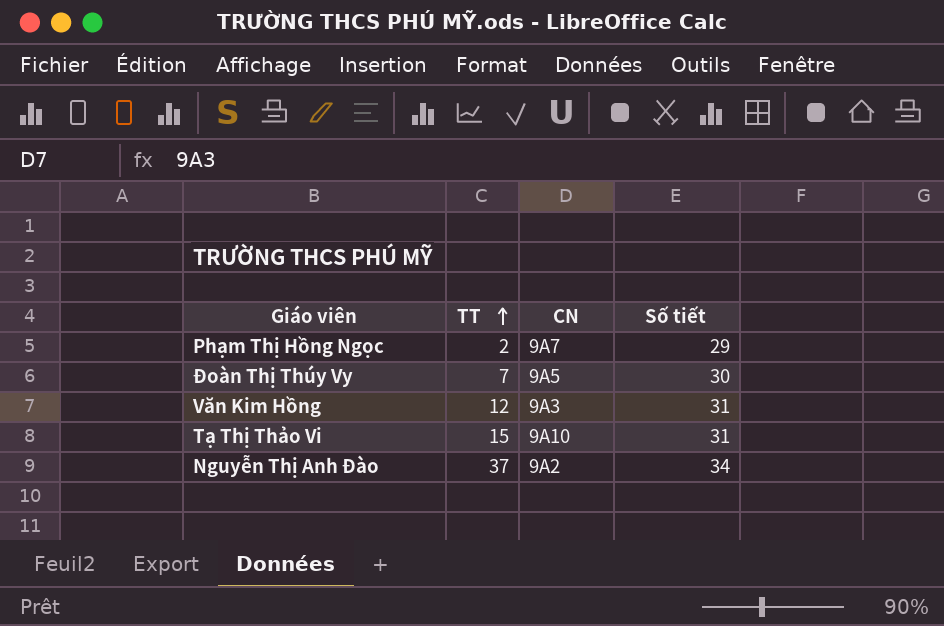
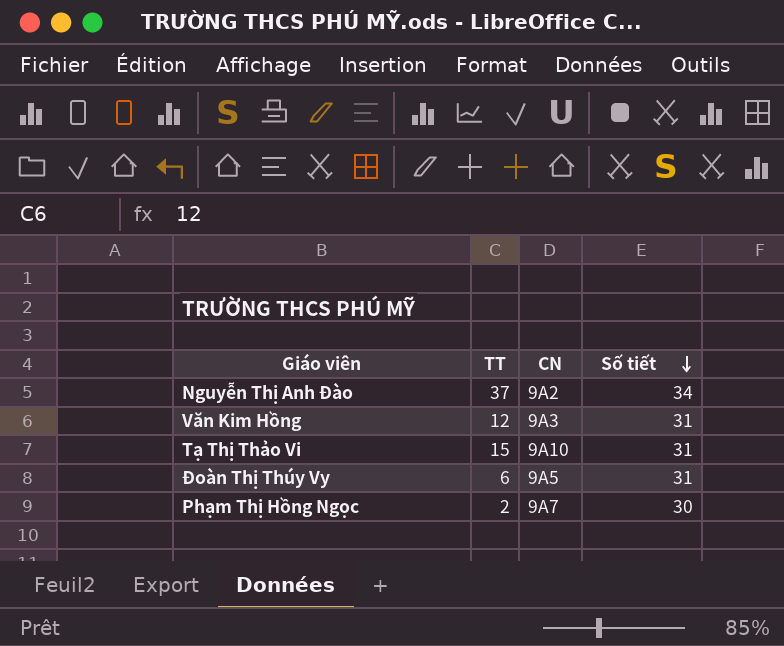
row order: TT ascending -> Số tiết descending
Đoàn Thị Thúy Vy | TT: 7 -> 6
Đoàn Thị Thúy Vy | Số tiết: 30 -> 31
Phạm Thị Hồng Ngọc | Số tiết: 29 -> 30

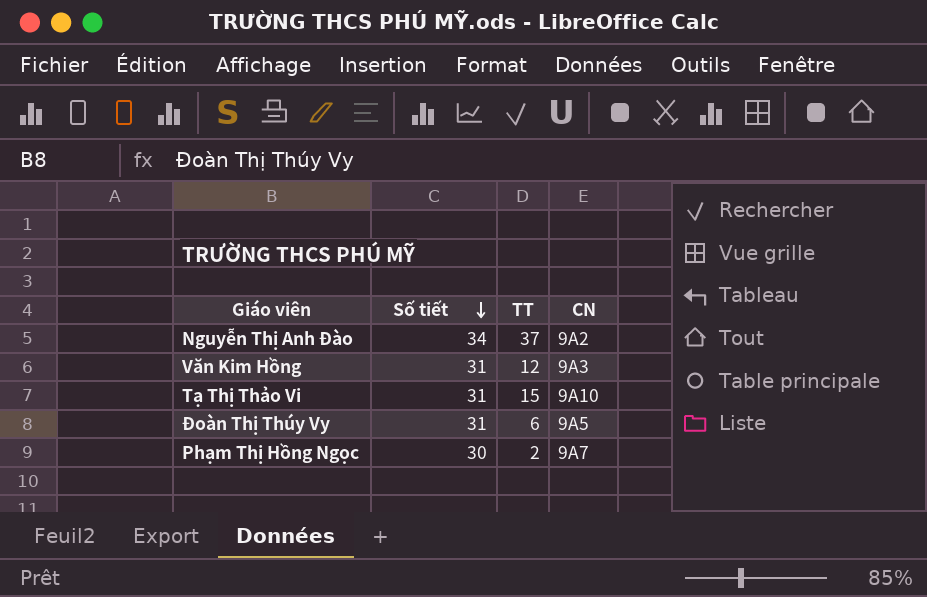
column Số tiết | position: 4 -> 2

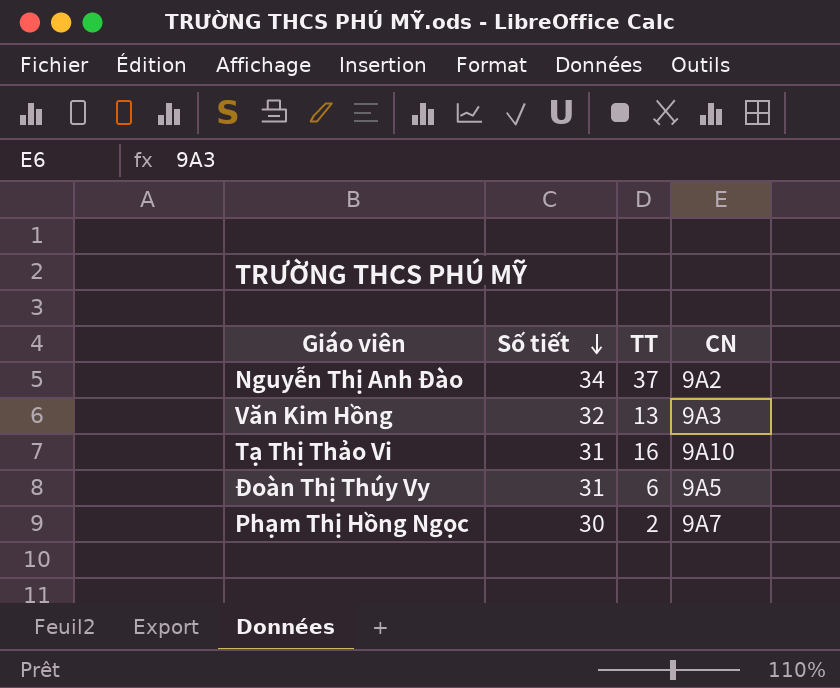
Văn Kim Hồng | Số tiết: 31 -> 32
Văn Kim Hồng | TT: 12 -> 13
Tạ Thị Thảo Vi | TT: 15 -> 16

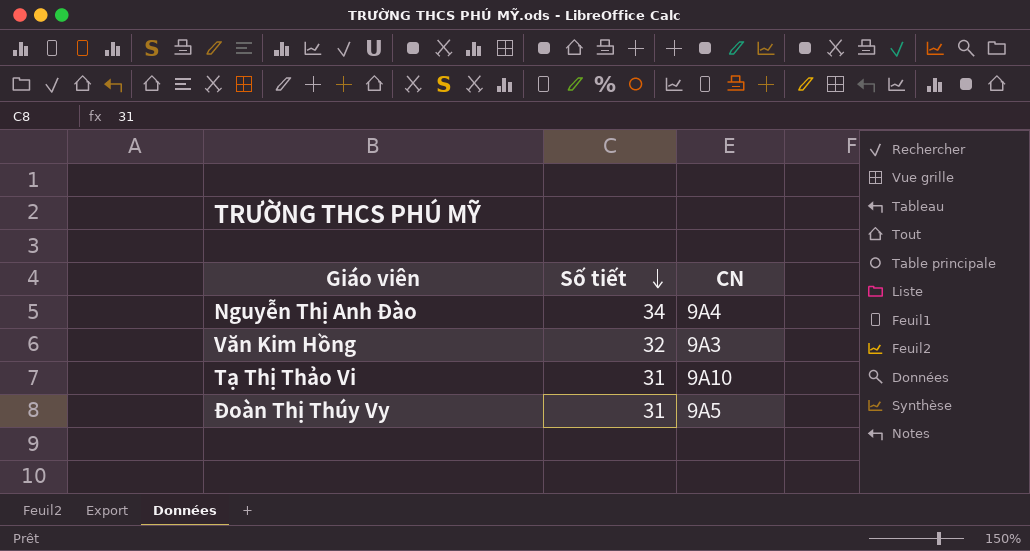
column TT | position: 3 -> none
row Phạm Thị Hồng Ngọc: 30 | 2 | 9A7 -> none
Nguyễn Thị Anh Đào | CN: 9A2 -> 9A4

